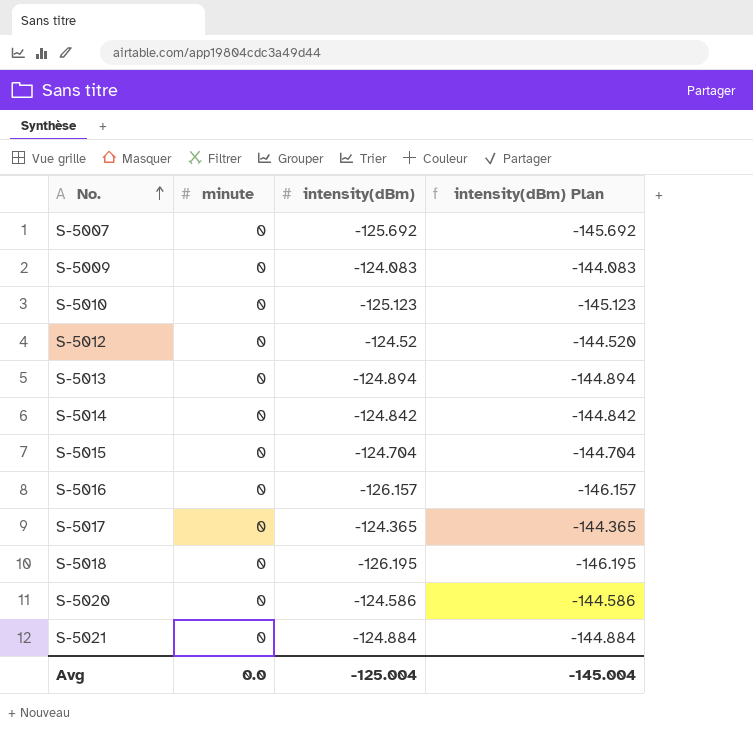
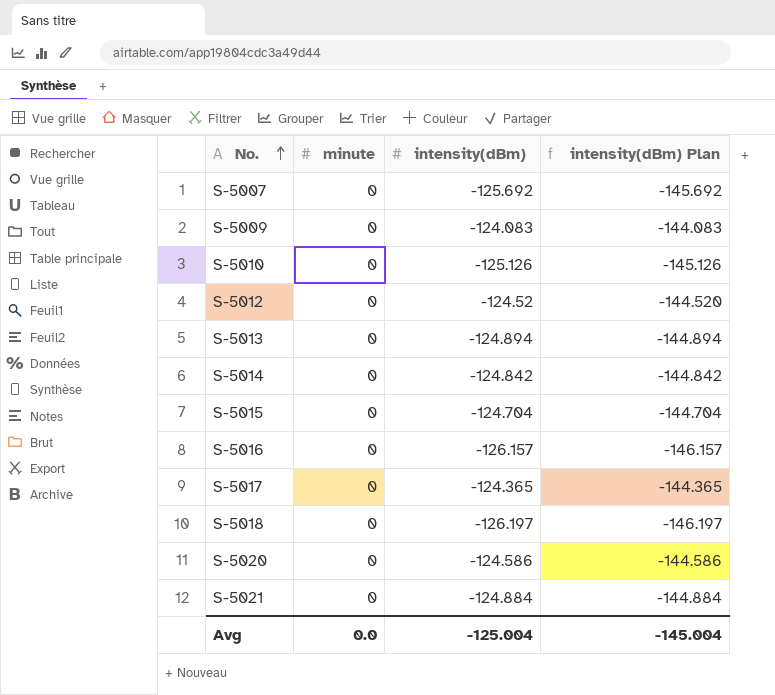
S-5010 | intensity(dBm): -125.123 -> -125.126
S-5010 | intensity(dBm) Plan: -145.123 -> -145.126
S-5018 | intensity(dBm): -126.195 -> -126.197
S-5018 | intensity(dBm) Plan: -146.195 -> -146.197

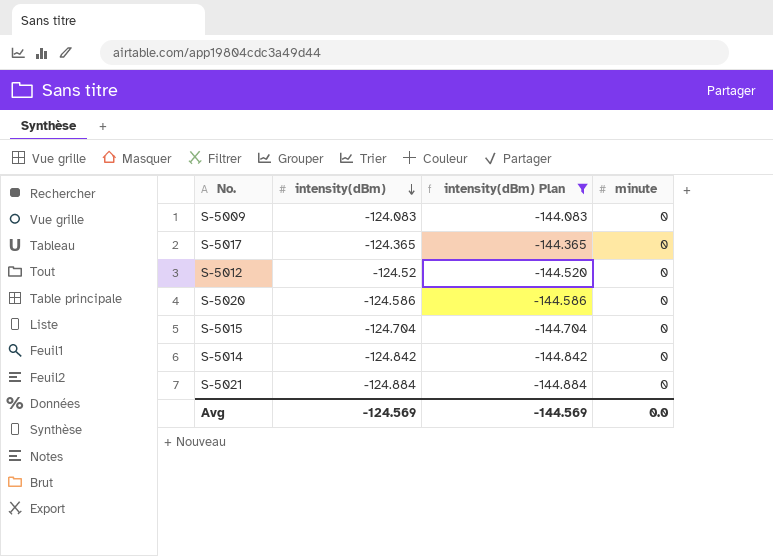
filter: none -> intensity(dBm) Plan >= -144.884
row order: No. ascending -> intensity(dBm) descending
column minute | position: 2 -> 4
Avg | intensity(dBm): -125.004 -> -124.569
Avg | intensity(dBm) Plan: -145.004 -> -144.569

